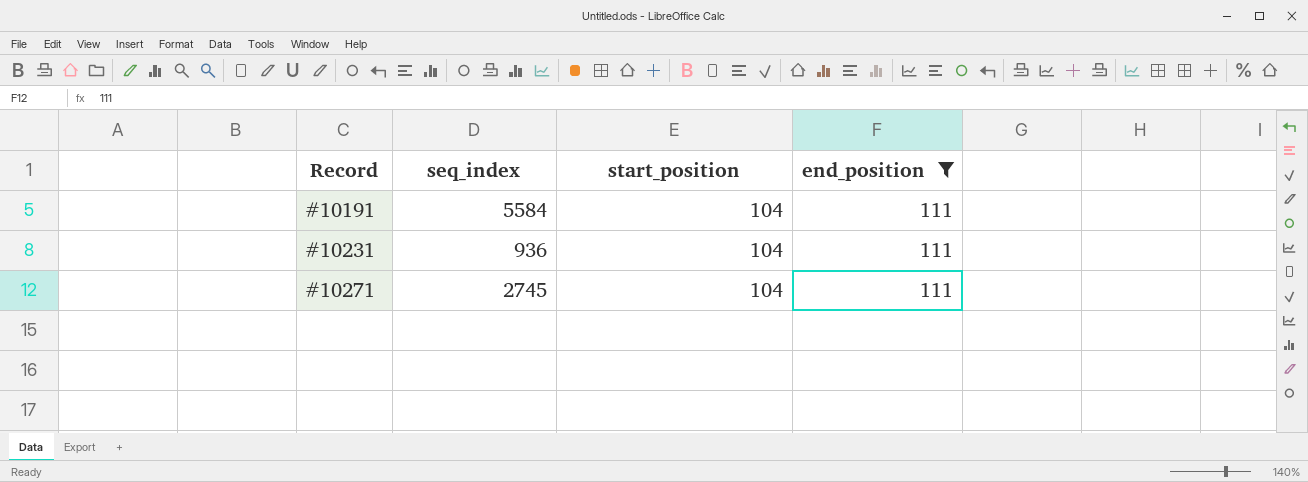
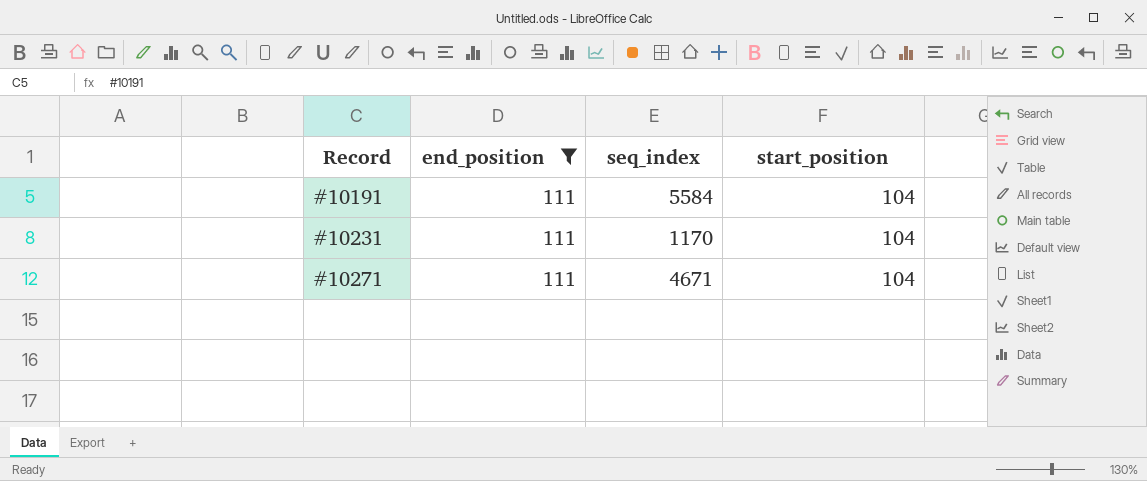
column end_position | position: 4 -> 2
#10231 | seq_index: 936 -> 1170
#10271 | seq_index: 2745 -> 4671

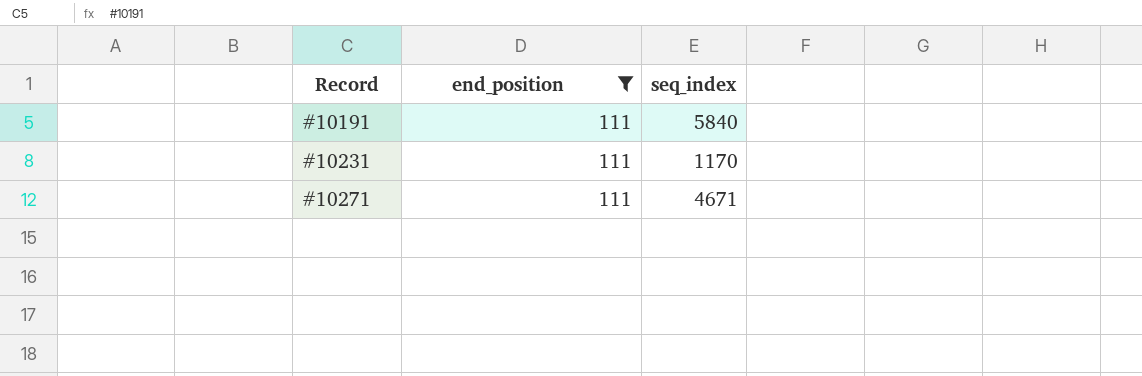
column start_position | position: 4 -> none
#10191 | seq_index: 5584 -> 5840

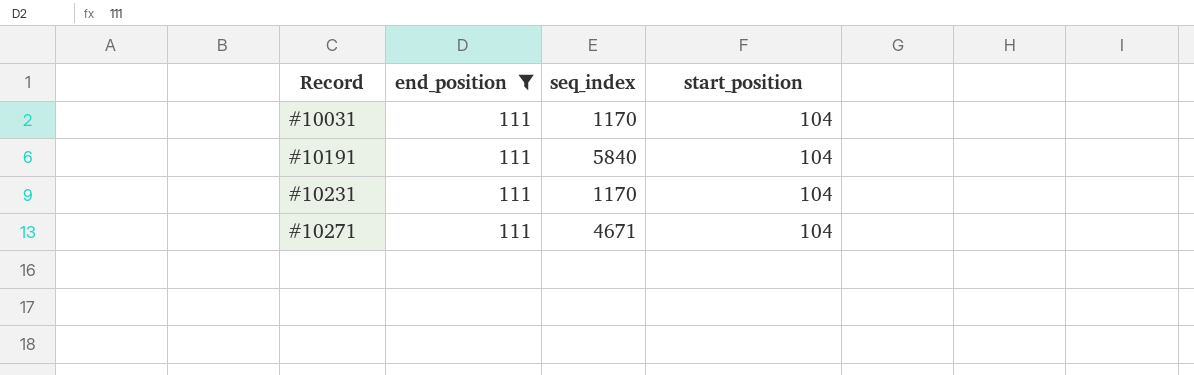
column start_position | position: none -> 4
row #10031: none -> 111 | 1170 | 104

